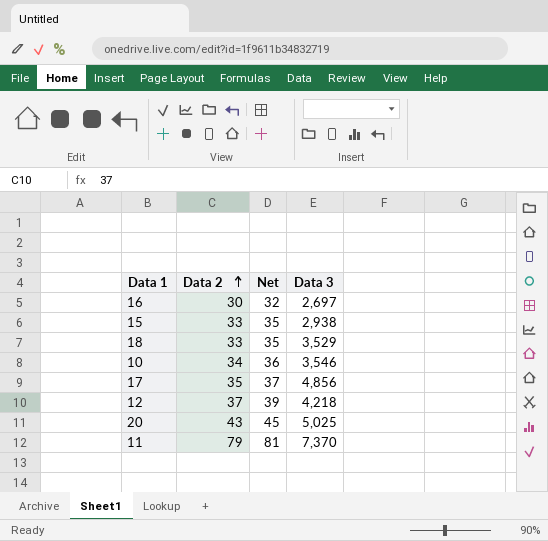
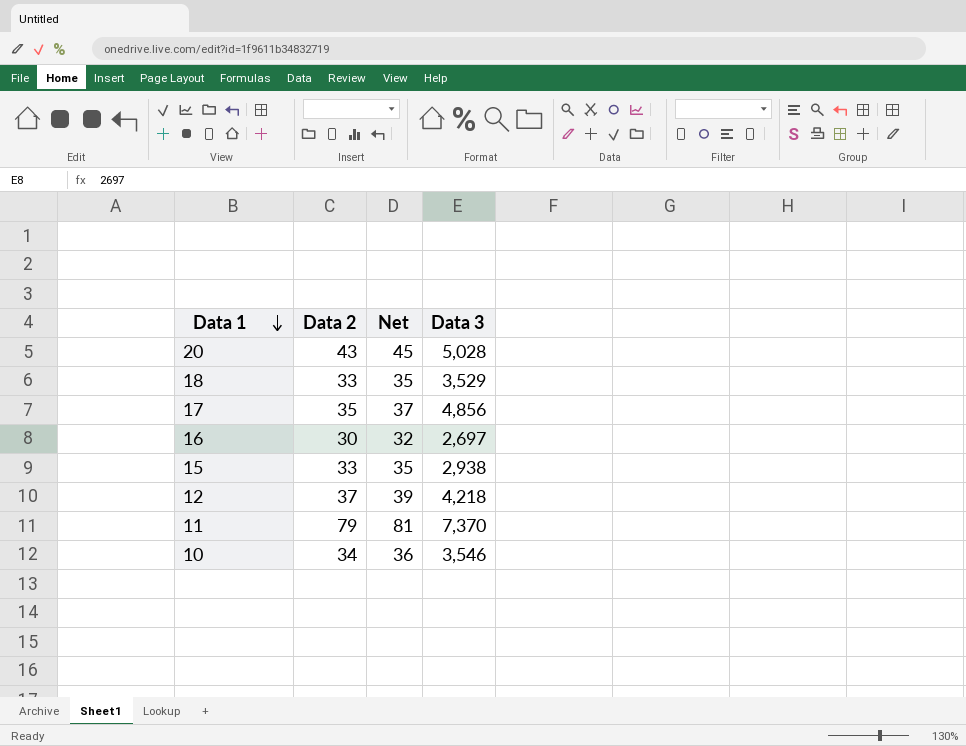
row order: Data 2 ascending -> Data 1 descending
20 | Data 3: 5,025 -> 5,028

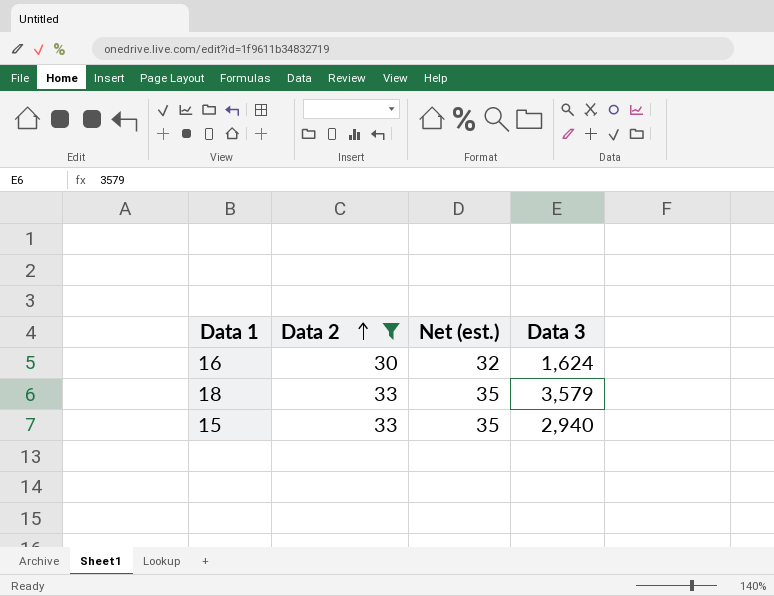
filter: none -> Data 2 <= 33
row order: Data 1 descending -> Data 2 ascending
column name: Net -> Net (est.)
16 | Data 3: 2,697 -> 1,624
18 | Data 3: 3,529 -> 3,579
15 | Data 3: 2,938 -> 2,940

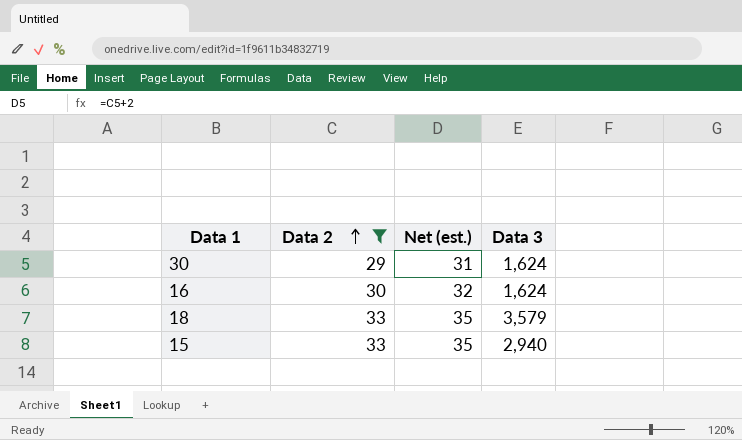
row 30: none -> 29 | 31 | 1,624

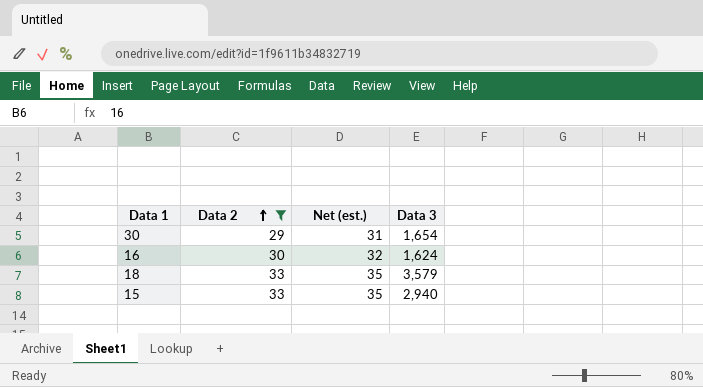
30 | Data 3: 1,624 -> 1,654

